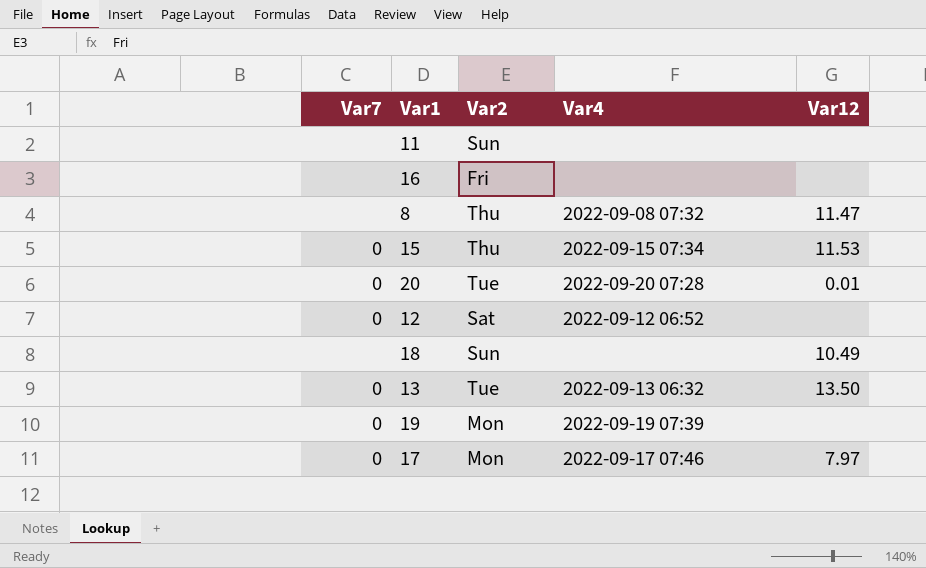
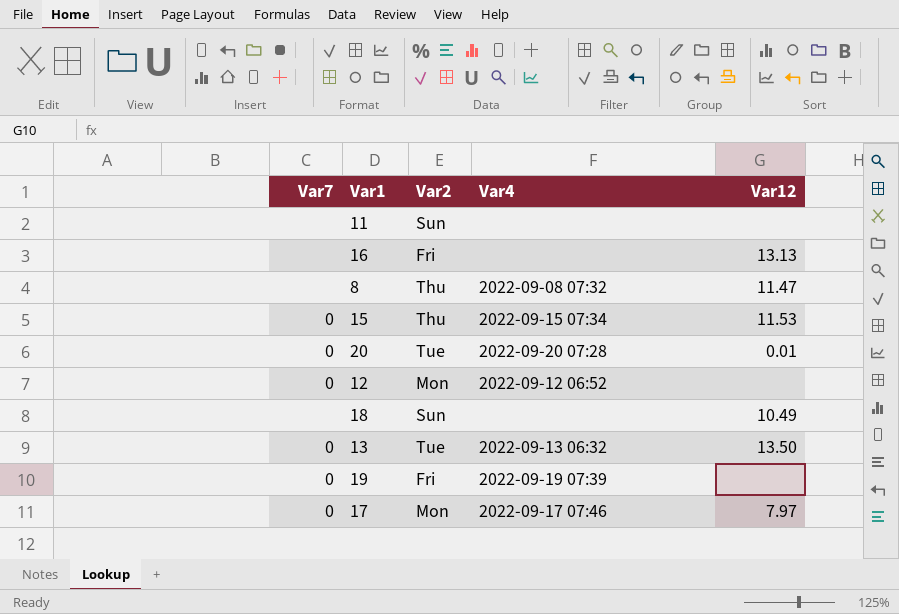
16 | Var12: none -> 13.13
12 | Var2: Sat -> Mon
19 | Var2: Mon -> Fri

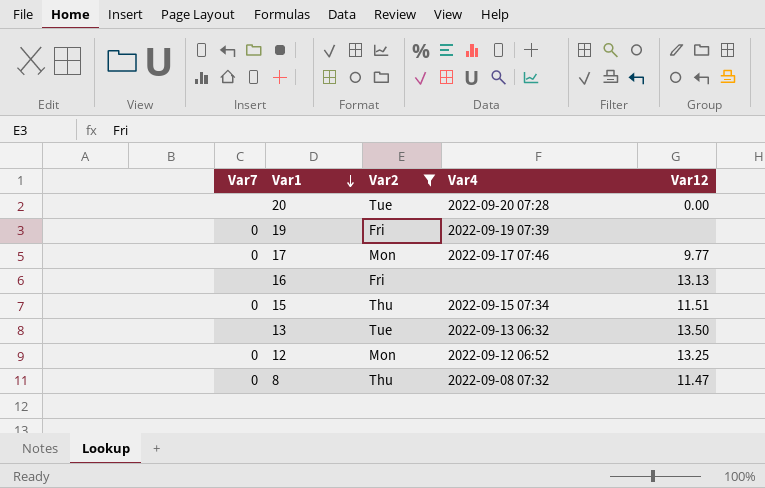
filter: none -> Var2 != Sun
row order: none -> Var1 descending
20 | Var7: 0 -> none
20 | Var12: 0.01 -> 0.00
17 | Var12: 7.97 -> 9.77
15 | Var12: 11.53 -> 11.51
13 | Var7: 0 -> none
12 | Var12: none -> 13.25
8 | Var7: none -> 0

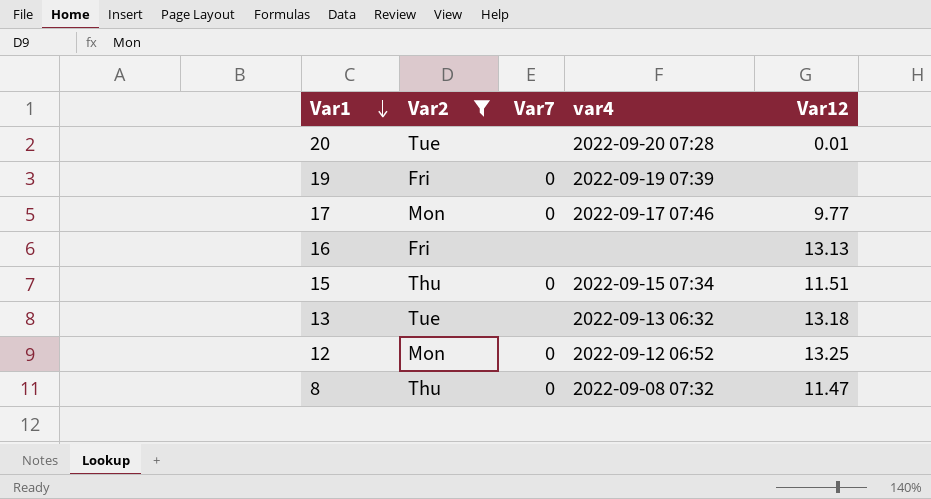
column Var7 | position: 1 -> 3
column name: Var4 -> var4
20 | Var12: 0.00 -> 0.01
13 | Var12: 13.50 -> 13.18

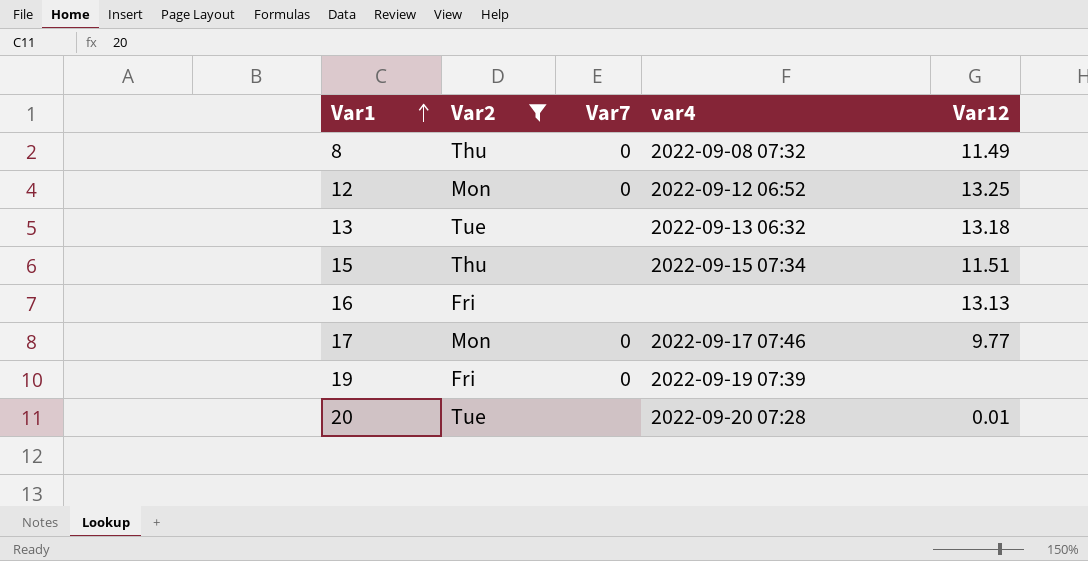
row order: Var1 descending -> Var1 ascending
8 | Var12: 11.47 -> 11.49
15 | Var7: 0 -> none

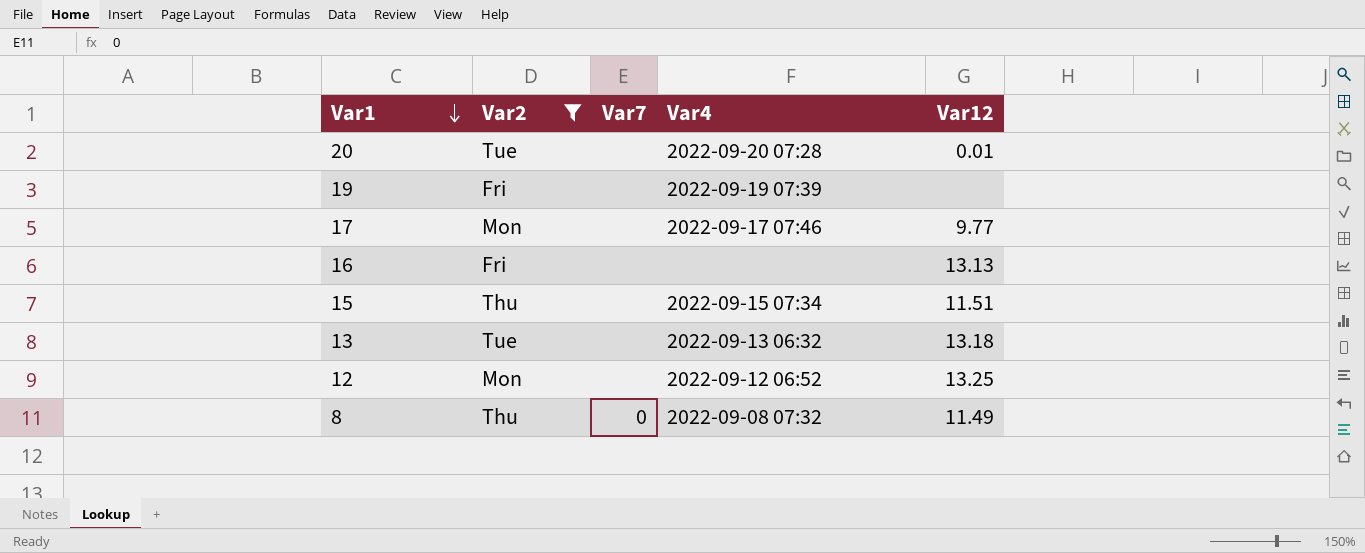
row order: Var1 ascending -> Var1 descending
column name: var4 -> Var4
19 | Var7: 0 -> none
17 | Var7: 0 -> none
12 | Var7: 0 -> none

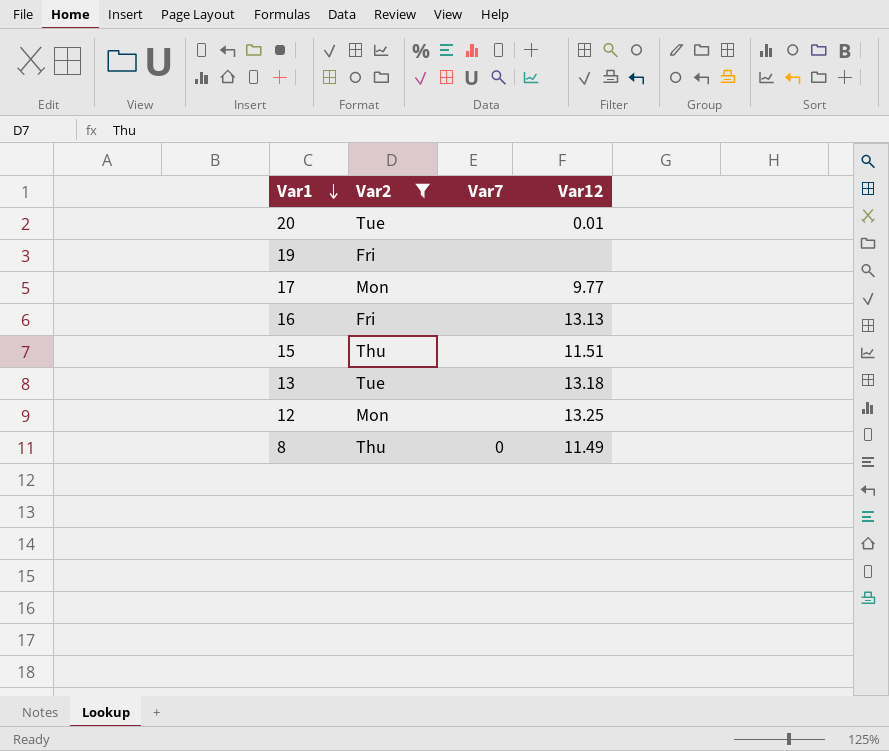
column Var4 | position: 4 -> none

